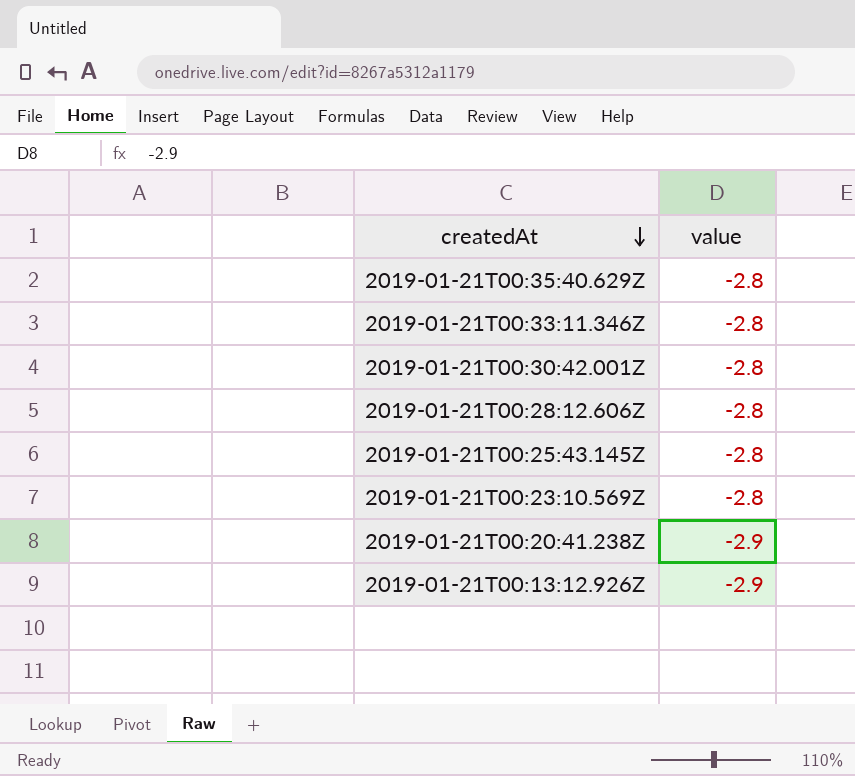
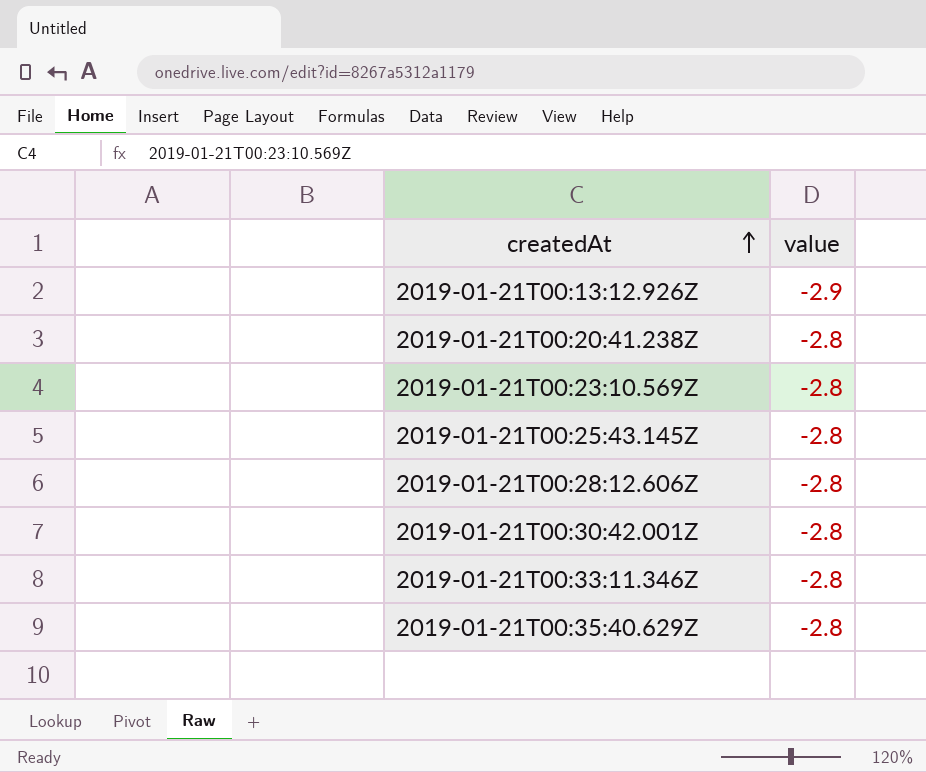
row order: createdAt descending -> createdAt ascending
2019-01-21T00:20:41.238Z | value: -2.9 -> -2.8

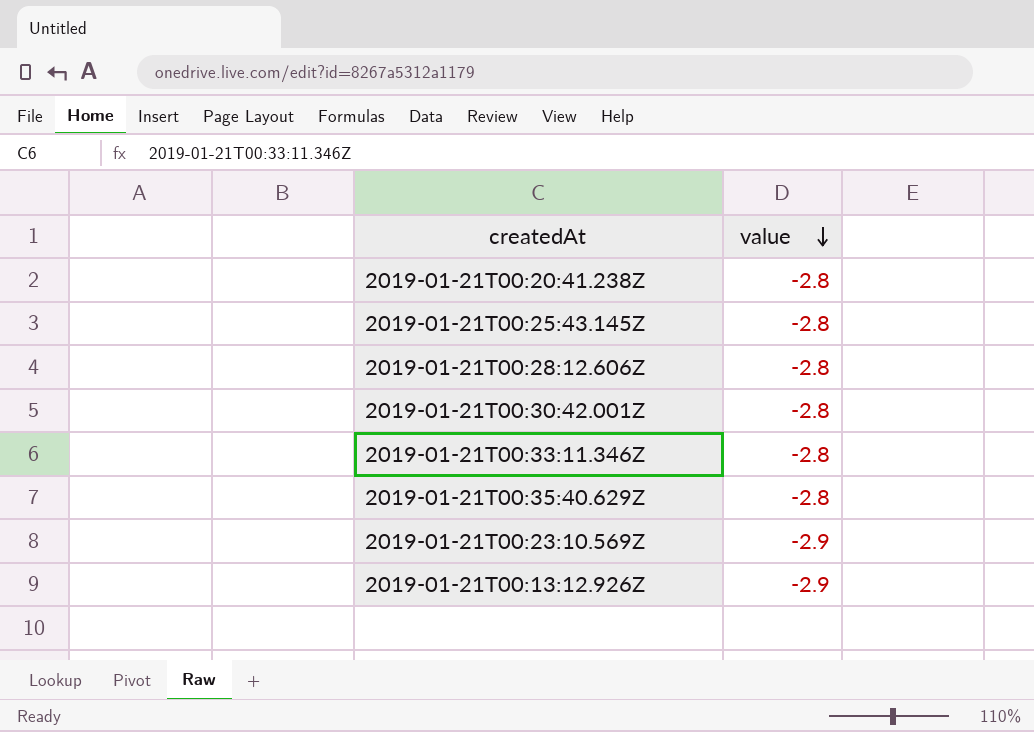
row order: createdAt ascending -> value descending
2019-01-21T00:23:10.569Z | value: -2.8 -> -2.9

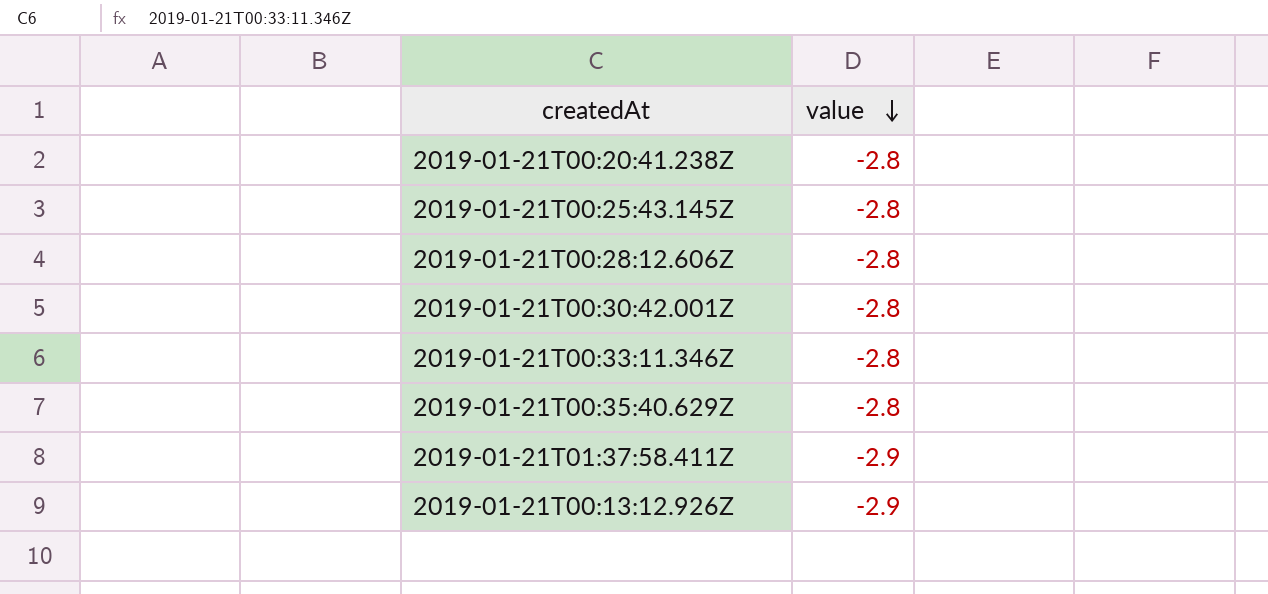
row 2019-01-21T00:23:10.569Z: -2.9 -> none
row 2019-01-21T01:37:58.411Z: none -> -2.9

